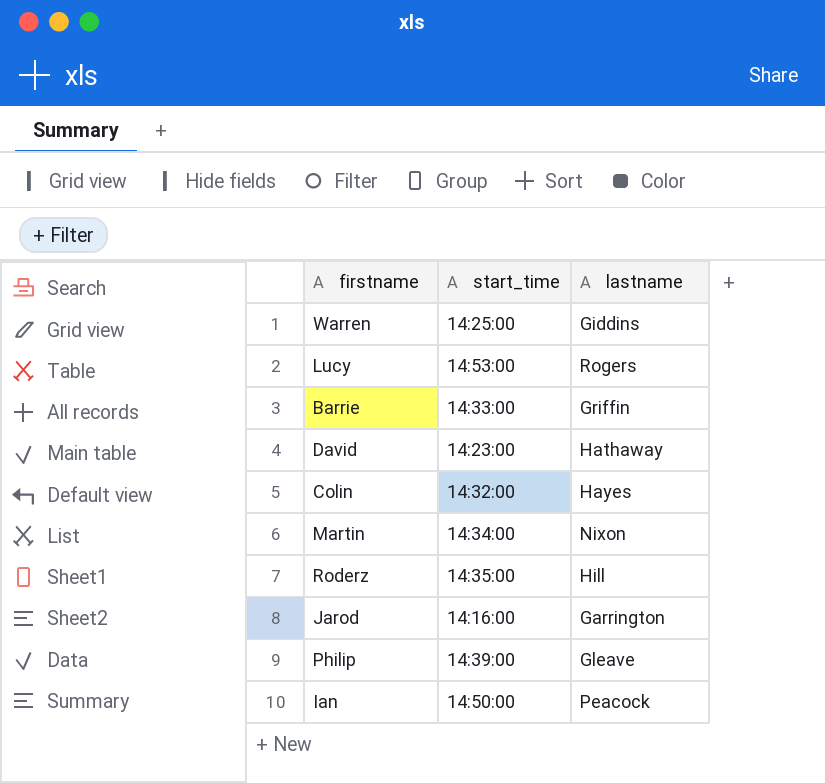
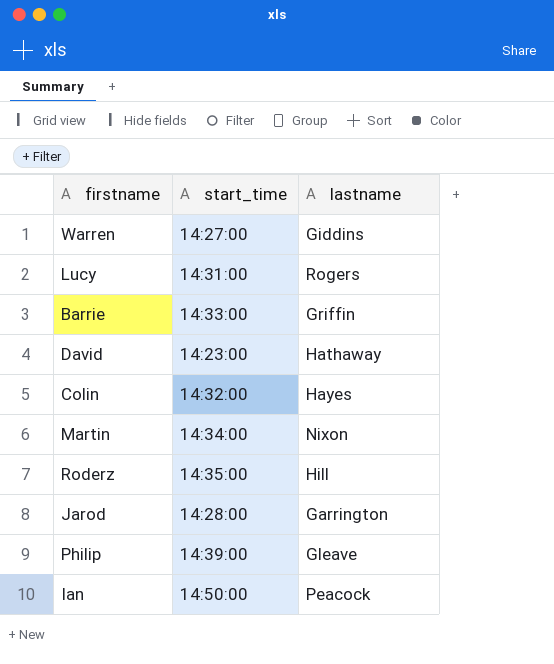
Warren | start_time: 14:25:00 -> 14:27:00
Lucy | start_time: 14:53:00 -> 14:31:00
Jarod | start_time: 14:16:00 -> 14:28:00

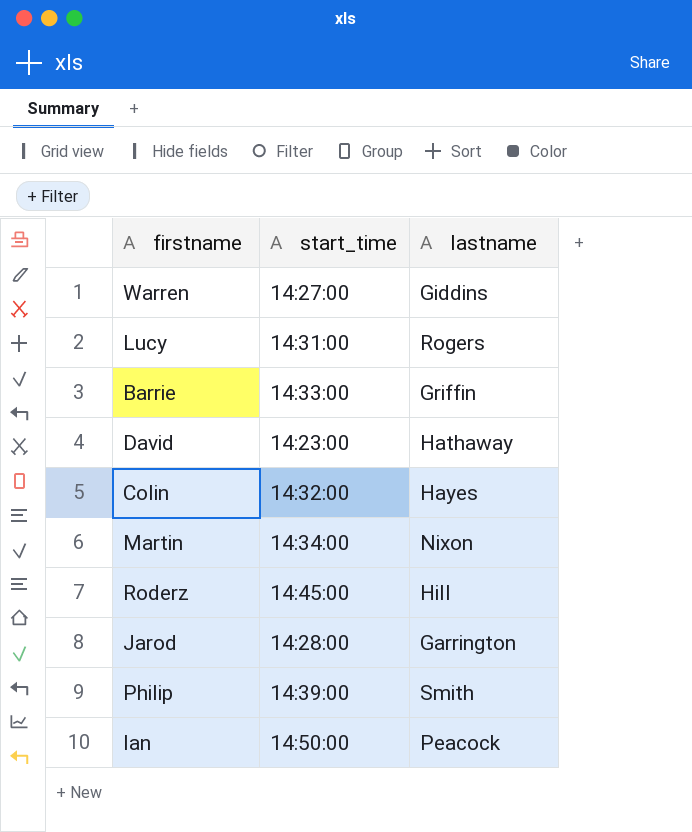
Roderz | start_time: 14:35:00 -> 14:45:00
Philip | lastname: Gleave -> Smith

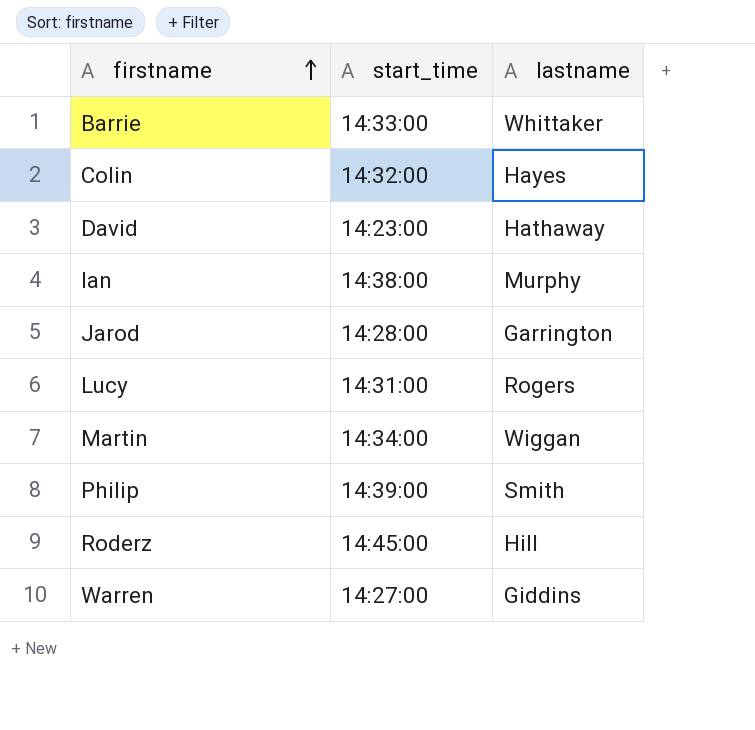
row order: none -> firstname ascending
Barrie | lastname: Griffin -> Whittaker
Ian | start_time: 14:50:00 -> 14:38:00
Ian | lastname: Peacock -> Murphy
Martin | lastname: Nixon -> Wiggan

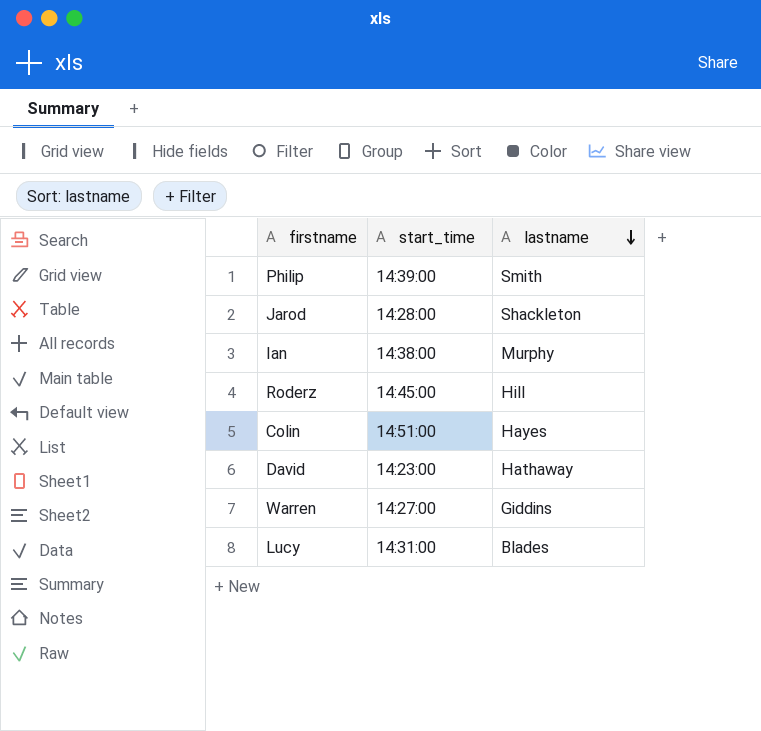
row order: firstname ascending -> lastname descending
row Barrie: 14:33:00 | Whittaker -> none
row Martin: 14:34:00 | Wiggan -> none
Jarod | lastname: Garrington -> Shackleton
Colin | start_time: 14:32:00 -> 14:51:00
Lucy | lastname: Rogers -> Blades

